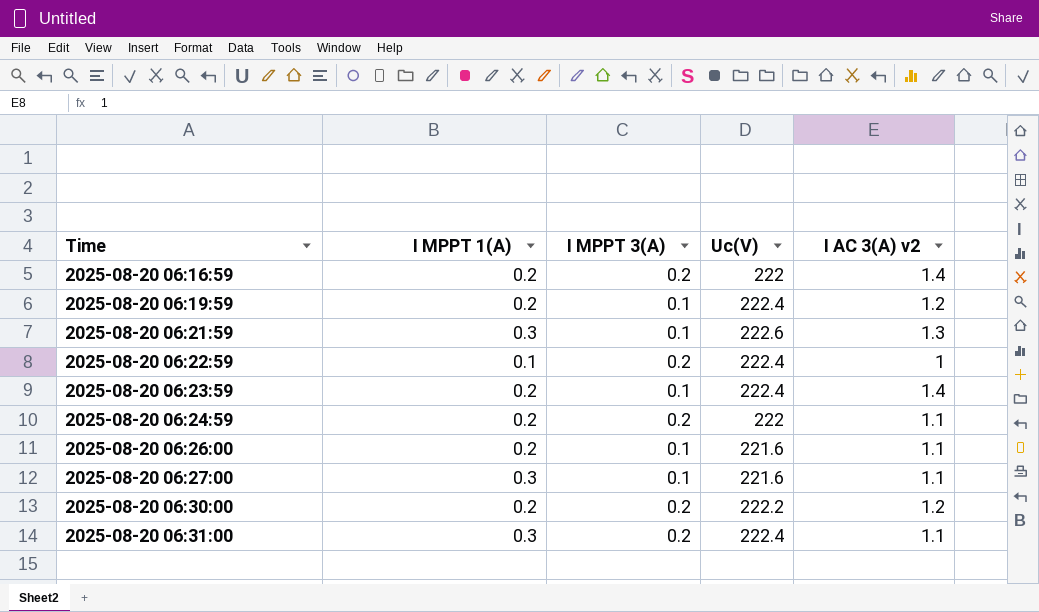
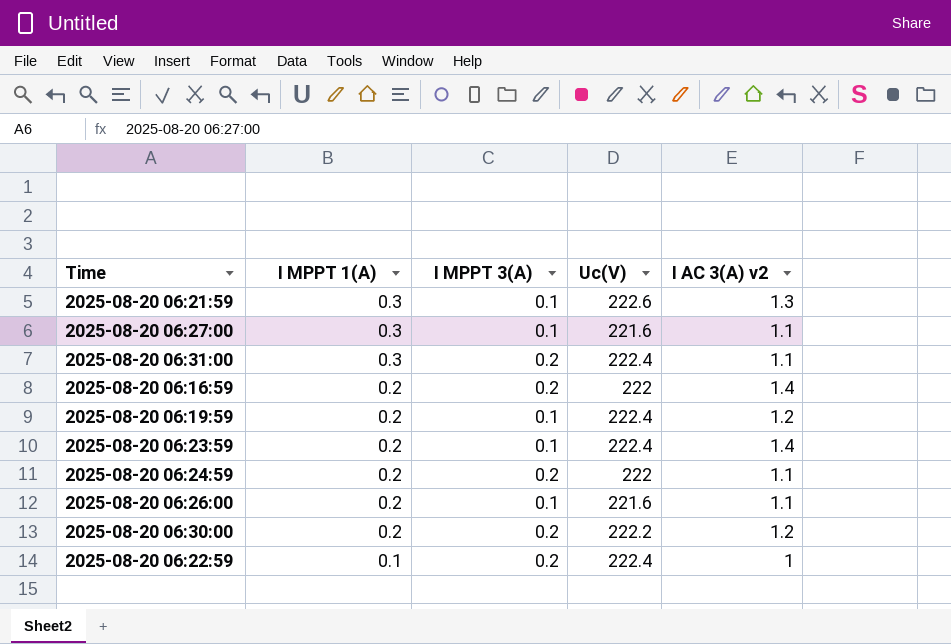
row order: Time ascending -> I MPPT 1(A) descending

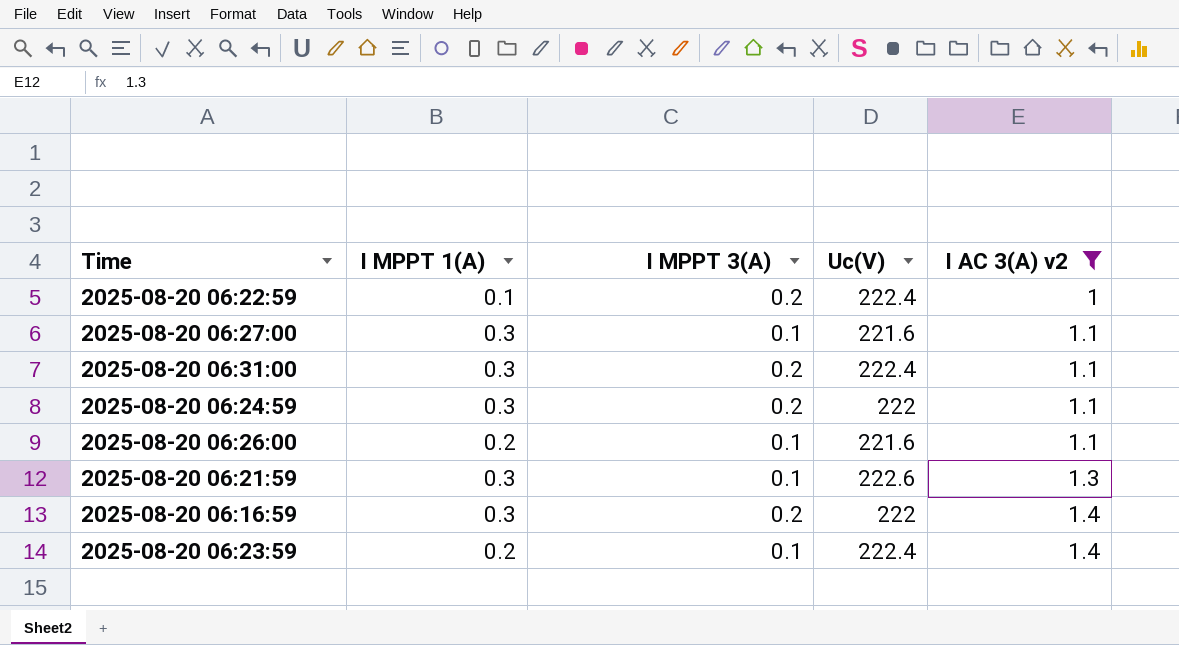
filter: none -> I AC 3(A) v2 != 1.2
row order: I MPPT 1(A) descending -> I AC 3(A) v2 ascending
2025-08-20 06:24:59 | I MPPT 1(A): 0.2 -> 0.3
2025-08-20 06:16:59 | I MPPT 1(A): 0.2 -> 0.3

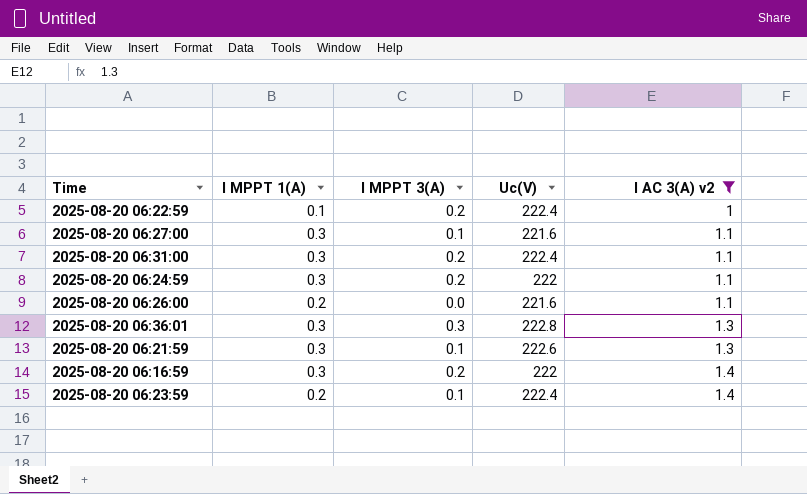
2025-08-20 06:26:00 | I MPPT 3(A): 0.1 -> 0.0
row 2025-08-20 06:36:01: none -> 0.3 | 0.3 | 222.8 | 1.3

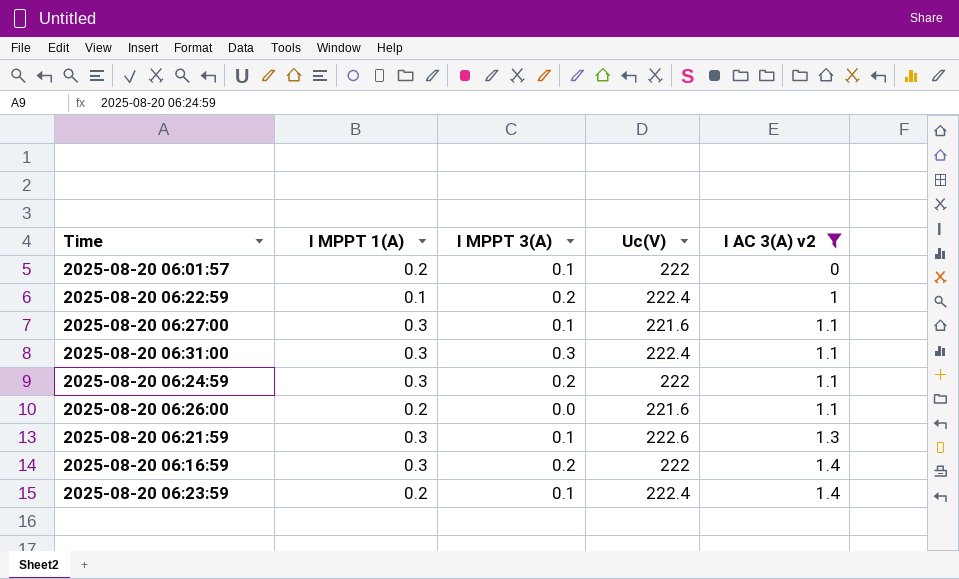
row 2025-08-20 06:36:01: 0.3 | 0.3 | 222.8 | 1.3 -> none
row 2025-08-20 06:01:57: none -> 0.2 | 0.1 | 222 | 0
2025-08-20 06:31:00 | I MPPT 3(A): 0.2 -> 0.3

